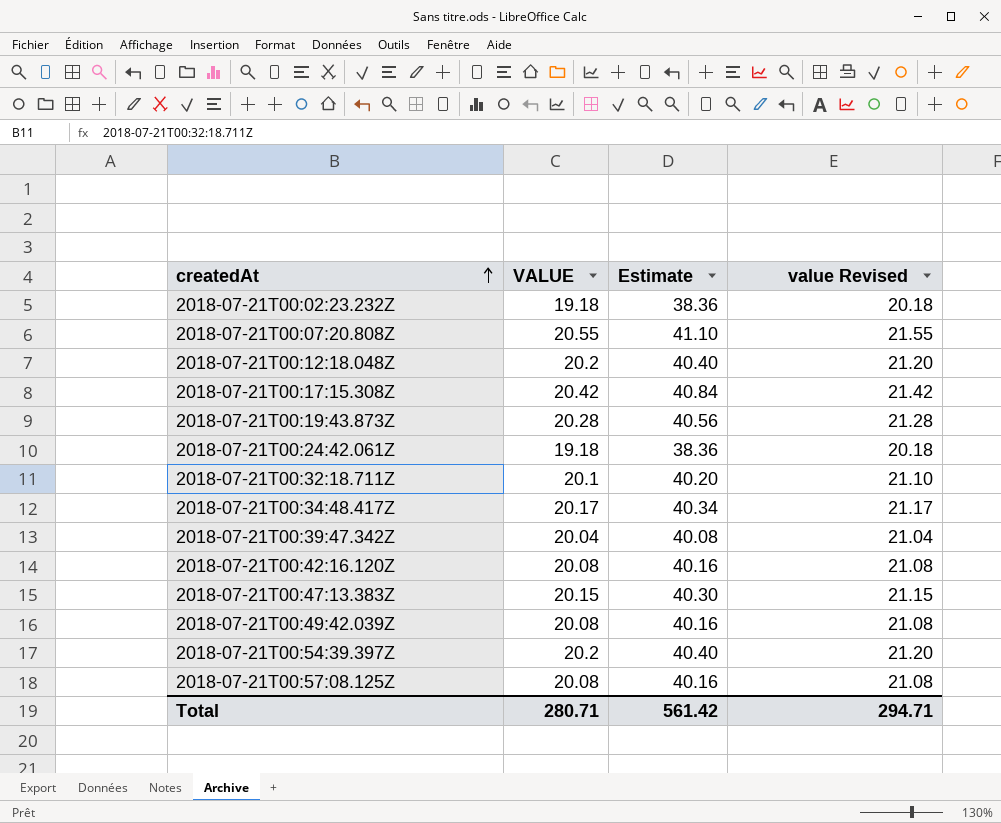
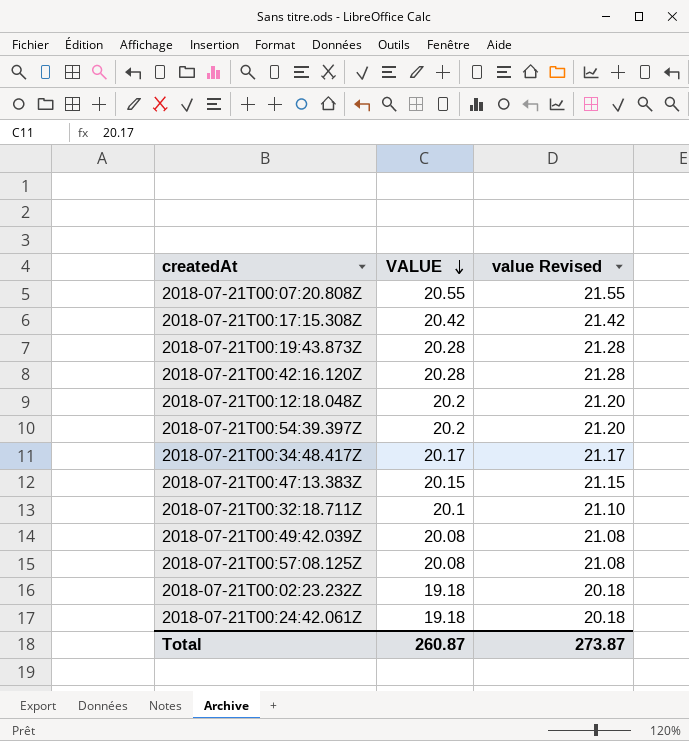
row order: createdAt ascending -> VALUE descending
column Estimate | formula: [VALUE] * 2 -> none
row 2018-07-21T00:39:47.342Z: 20.04 | 40.08 | 21.04 -> none
2018-07-21T00:42:16.120Z | VALUE: 20.08 -> 20.28
2018-07-21T00:42:16.120Z | value Revised: 21.08 -> 21.28
Total | VALUE: 280.71 -> 260.87
Total | value Revised: 294.71 -> 273.87

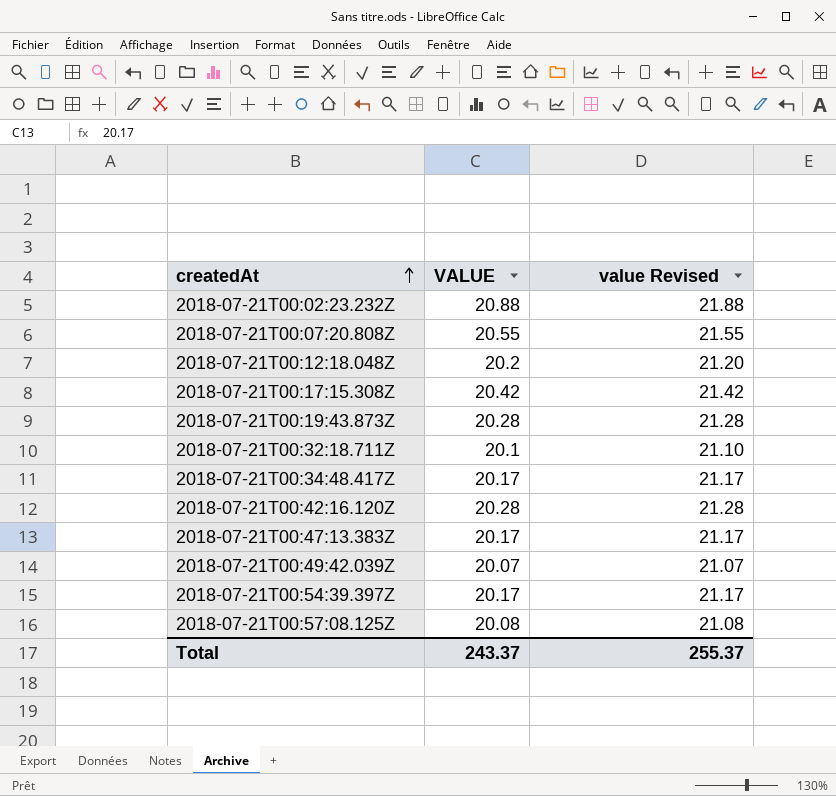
row order: VALUE descending -> createdAt ascending
row 2018-07-21T00:24:42.061Z: 19.18 | 20.18 -> none
2018-07-21T00:02:23.232Z | VALUE: 19.18 -> 20.88
2018-07-21T00:02:23.232Z | value Revised: 20.18 -> 21.88
2018-07-21T00:47:13.383Z | VALUE: 20.15 -> 20.17
2018-07-21T00:47:13.383Z | value Revised: 21.15 -> 21.17
2018-07-21T00:49:42.039Z | VALUE: 20.08 -> 20.07
2018-07-21T00:49:42.039Z | value Revised: 21.08 -> 21.07
2018-07-21T00:54:39.397Z | VALUE: 20.2 -> 20.17
2018-07-21T00:54:39.397Z | value Revised: 21.20 -> 21.17
Total | VALUE: 260.87 -> 243.37
Total | value Revised: 273.87 -> 255.37

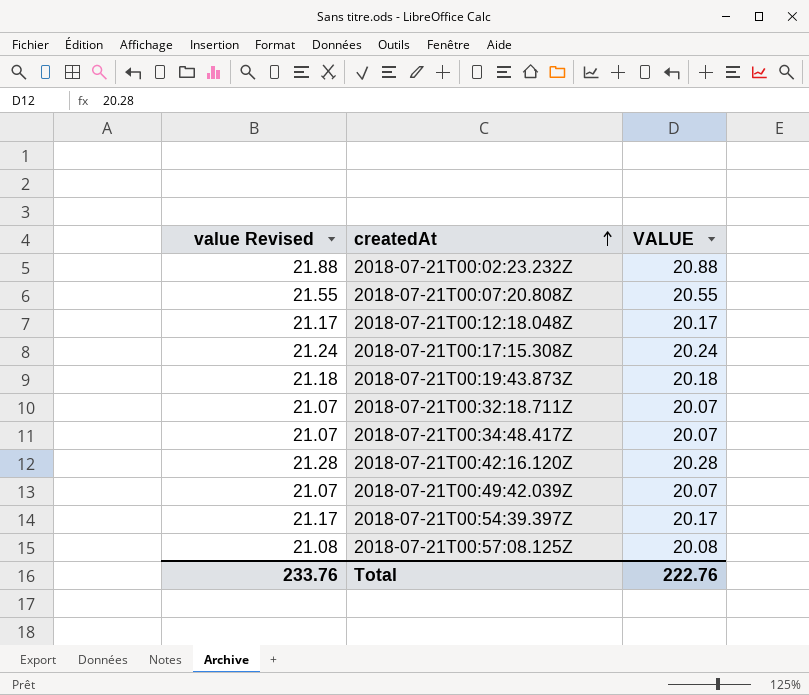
column value Revised | position: 3 -> 1
row 2018-07-21T00:47:13.383Z: 20.17 | 21.17 -> none
2018-07-21T00:12:18.048Z | value Revised: 21.20 -> 21.17
2018-07-21T00:12:18.048Z | VALUE: 20.2 -> 20.17
2018-07-21T00:17:15.308Z | value Revised: 21.42 -> 21.24
2018-07-21T00:17:15.308Z | VALUE: 20.42 -> 20.24
2018-07-21T00:19:43.873Z | value Revised: 21.28 -> 21.18
2018-07-21T00:19:43.873Z | VALUE: 20.28 -> 20.18
2018-07-21T00:32:18.711Z | value Revised: 21.10 -> 21.07
2018-07-21T00:32:18.711Z | VALUE: 20.1 -> 20.07
2018-07-21T00:34:48.417Z | value Revised: 21.17 -> 21.07
2018-07-21T00:34:48.417Z | VALUE: 20.17 -> 20.07
Total | value Revised: 255.37 -> 233.76
Total | VALUE: 243.37 -> 222.76

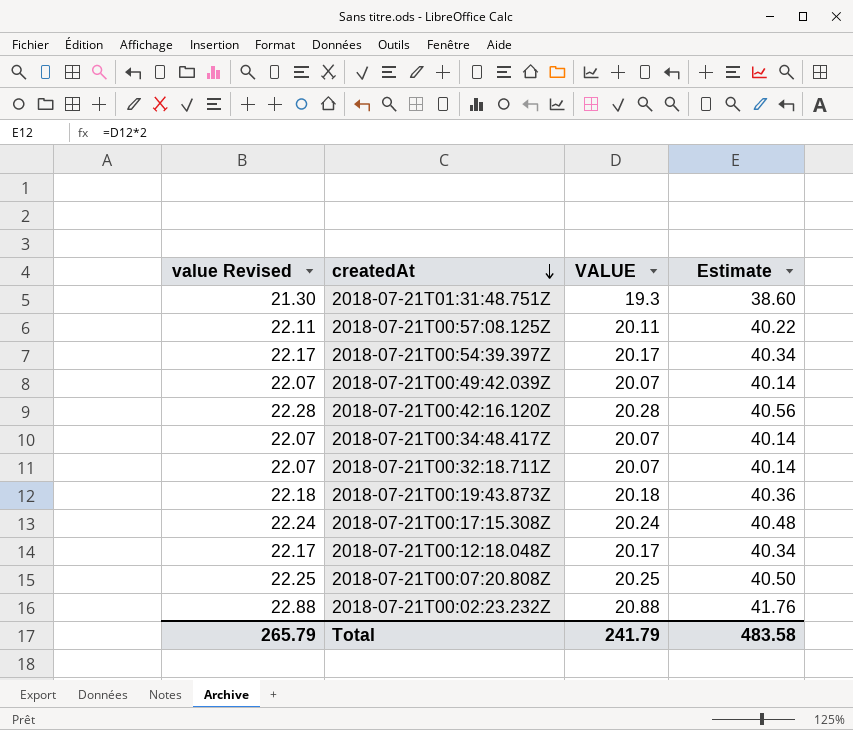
row order: createdAt ascending -> createdAt descending
column value Revised | formula: [VALUE] + 1 -> [VALUE] + 2
column Estimate | formula: none -> [VALUE] * 2
row 2018-07-21T01:31:48.751Z: none -> 21.30 | 19.3 | 38.60
2018-07-21T00:57:08.125Z | VALUE: 20.08 -> 20.11
2018-07-21T00:07:20.808Z | VALUE: 20.55 -> 20.25
Total | value Revised: 233.76 -> 265.79
Total | VALUE: 222.76 -> 241.79

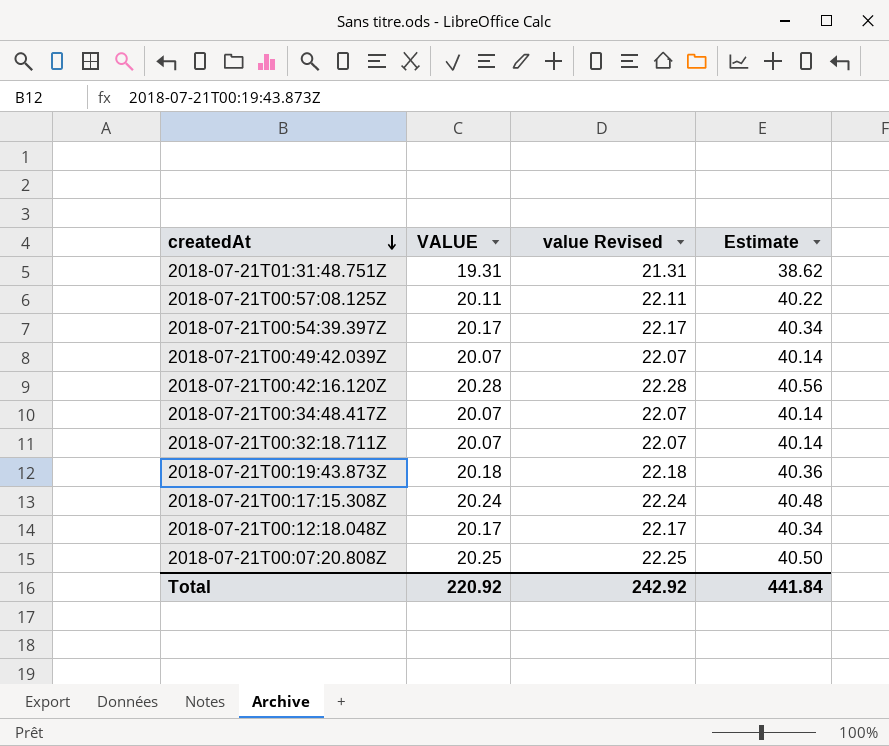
column value Revised | position: 1 -> 3
row 2018-07-21T00:02:23.232Z: 22.88 | 20.88 | 41.76 -> none
2018-07-21T01:31:48.751Z | VALUE: 19.3 -> 19.31
2018-07-21T01:31:48.751Z | value Revised: 21.30 -> 21.31
2018-07-21T01:31:48.751Z | Estimate: 38.60 -> 38.62
Total | VALUE: 241.79 -> 220.92
Total | value Revised: 265.79 -> 242.92
Total | Estimate: 483.58 -> 441.84

